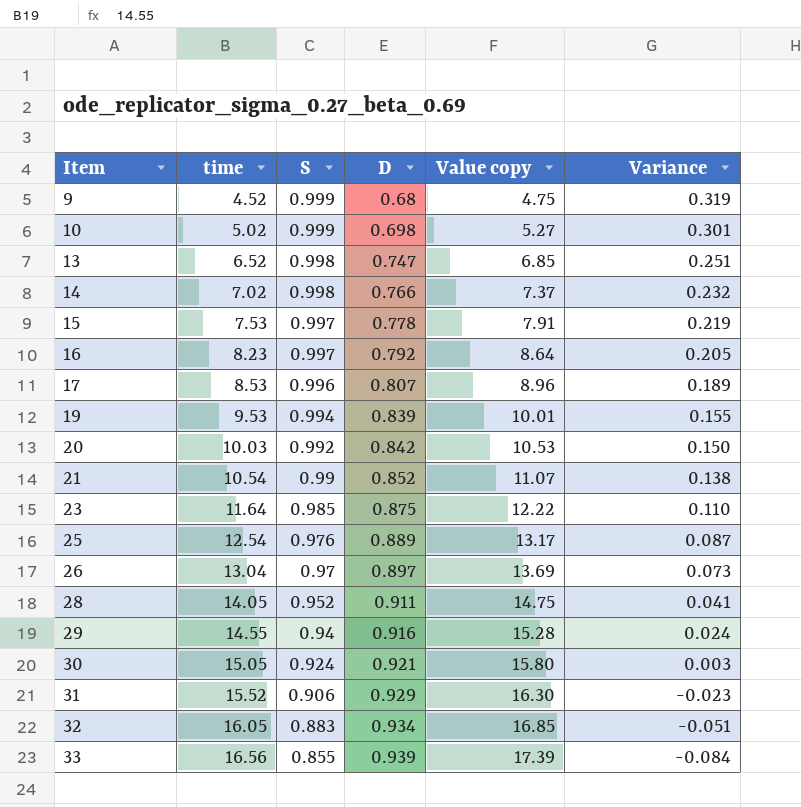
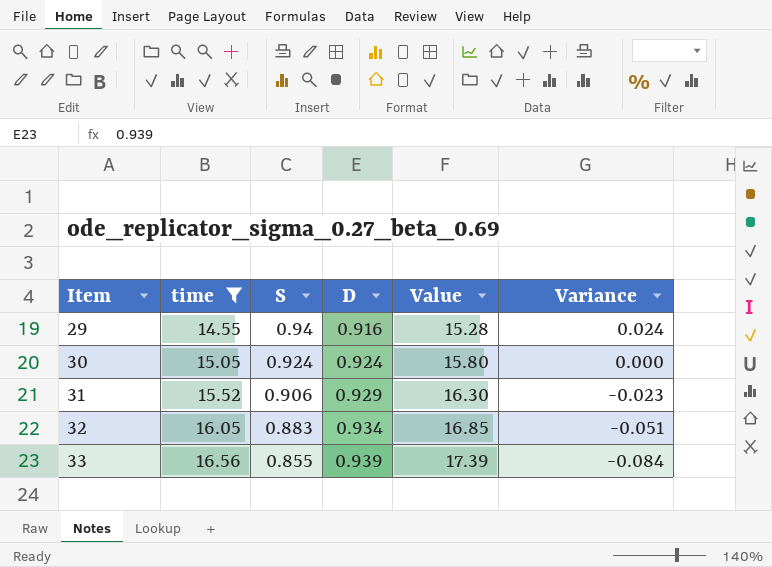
filter: none -> time >= 14.55
column name: Value copy -> Value
30 | D: 0.921 -> 0.924
30 | Variance: 0.003 -> 0.000

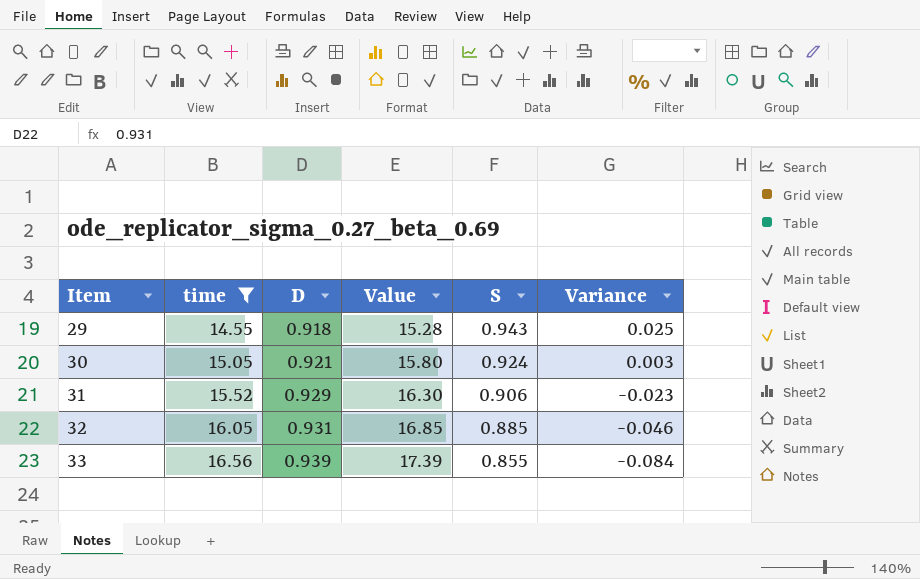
column S | position: 3 -> 5
29 | D: 0.916 -> 0.918
29 | S: 0.94 -> 0.943
29 | Variance: 0.024 -> 0.025
30 | D: 0.924 -> 0.921
30 | Variance: 0.000 -> 0.003
32 | D: 0.934 -> 0.931
32 | S: 0.883 -> 0.885
32 | Variance: -0.051 -> -0.046

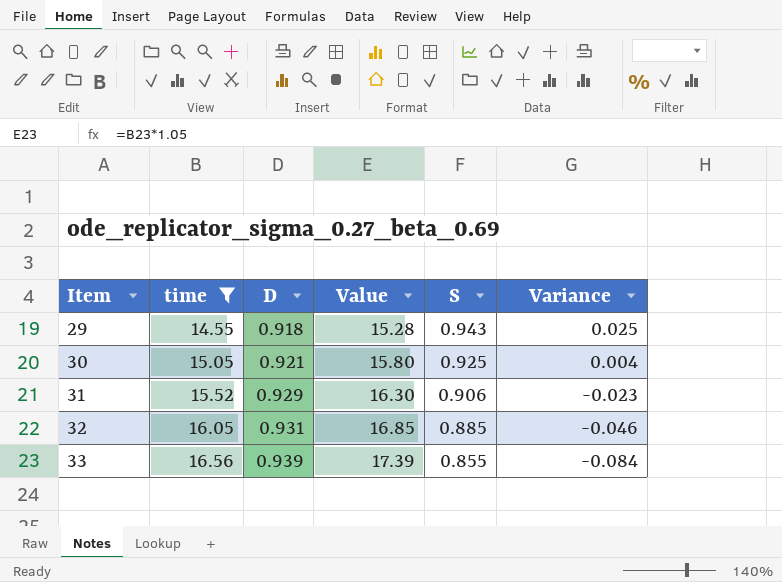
30 | S: 0.924 -> 0.925
30 | Variance: 0.003 -> 0.004

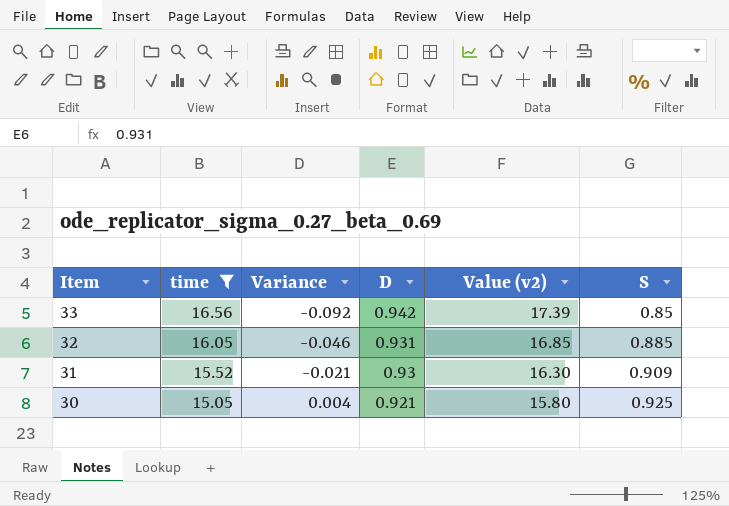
row order: Item ascending -> Item descending
column Variance | position: 6 -> 3
column name: Value -> Value (v2)
row 29: 14.55 | 0.918 | 15.28 | 0.943 | 0.025 -> none
33 | Variance: -0.084 -> -0.092
33 | D: 0.939 -> 0.942
33 | S: 0.855 -> 0.85
31 | Variance: -0.023 -> -0.021
31 | D: 0.929 -> 0.93
31 | S: 0.906 -> 0.909

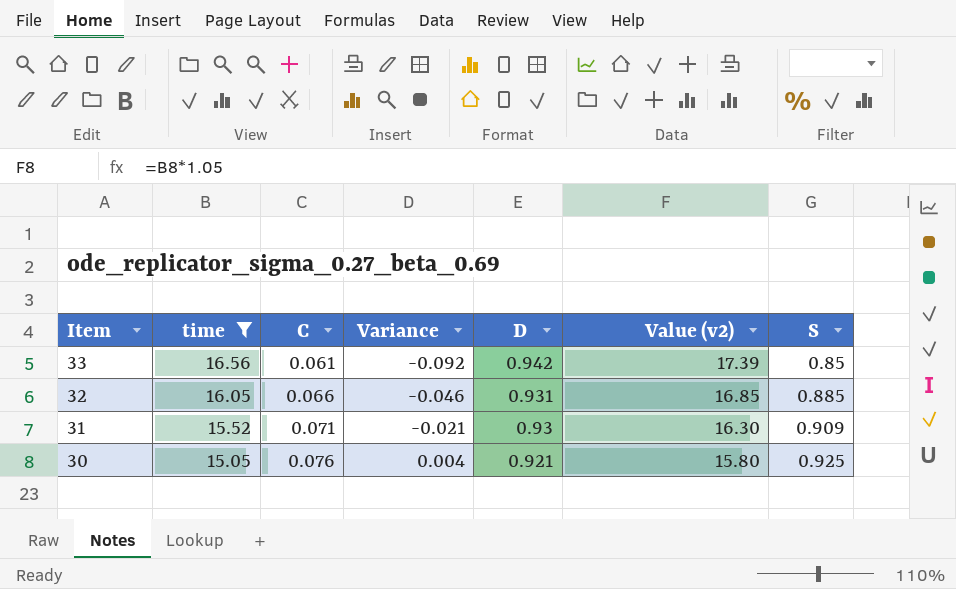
column C | position: none -> 3

